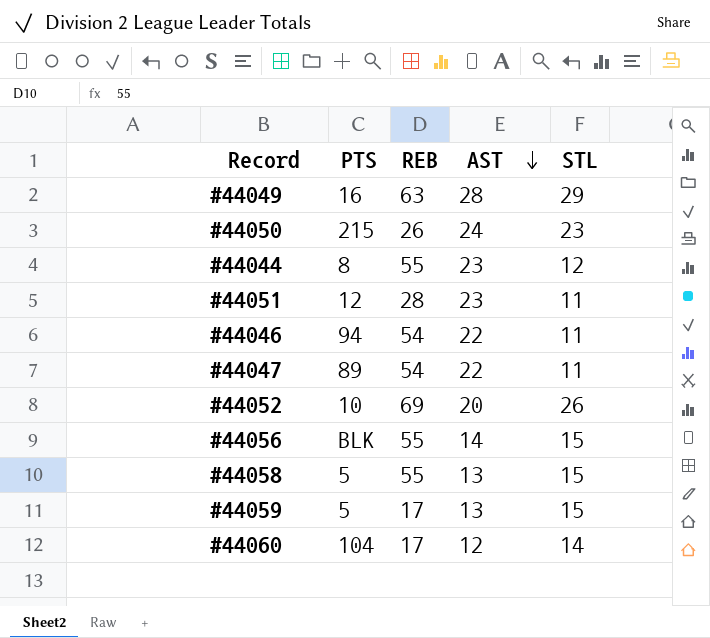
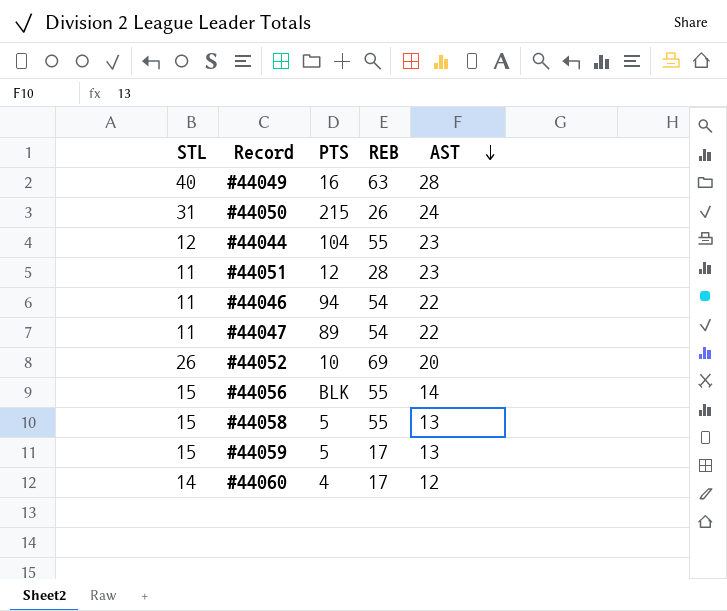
column STL | position: 5 -> 1
#44049 | STL: 29 -> 40
#44050 | STL: 23 -> 31
#44044 | PTS: 8 -> 104
#44060 | PTS: 104 -> 4

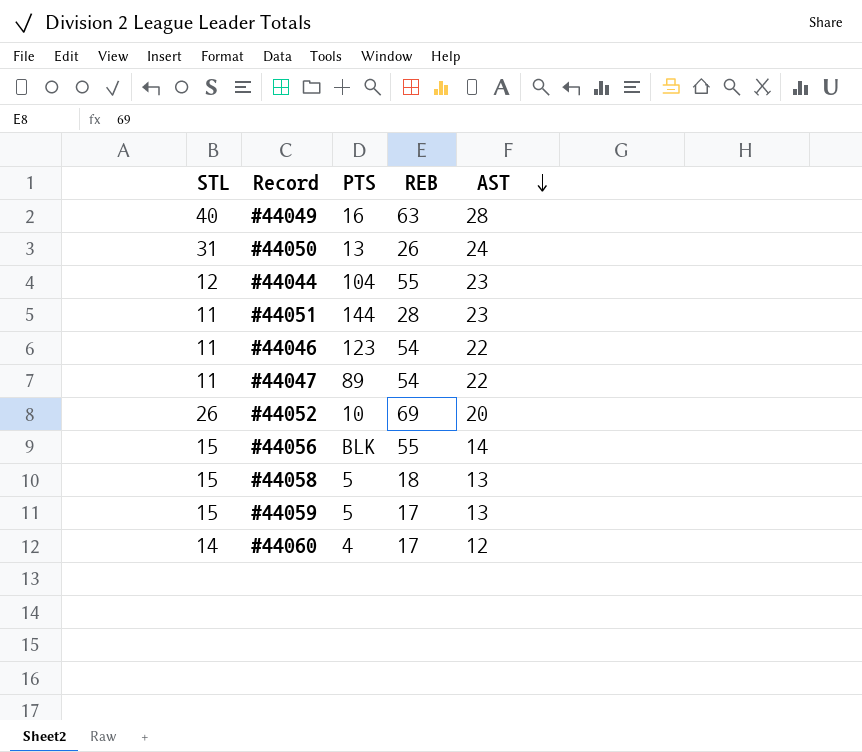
#44050 | PTS: 215 -> 13
#44051 | PTS: 12 -> 144
#44046 | PTS: 94 -> 123
#44058 | REB: 55 -> 18

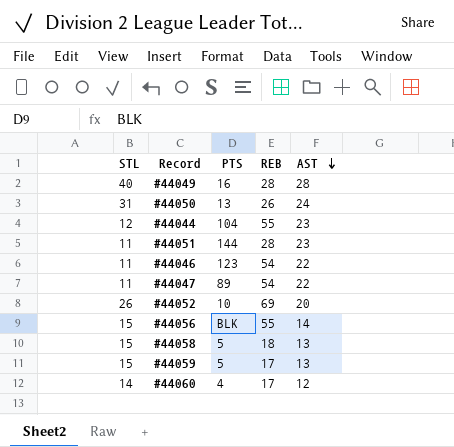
#44049 | REB: 63 -> 28

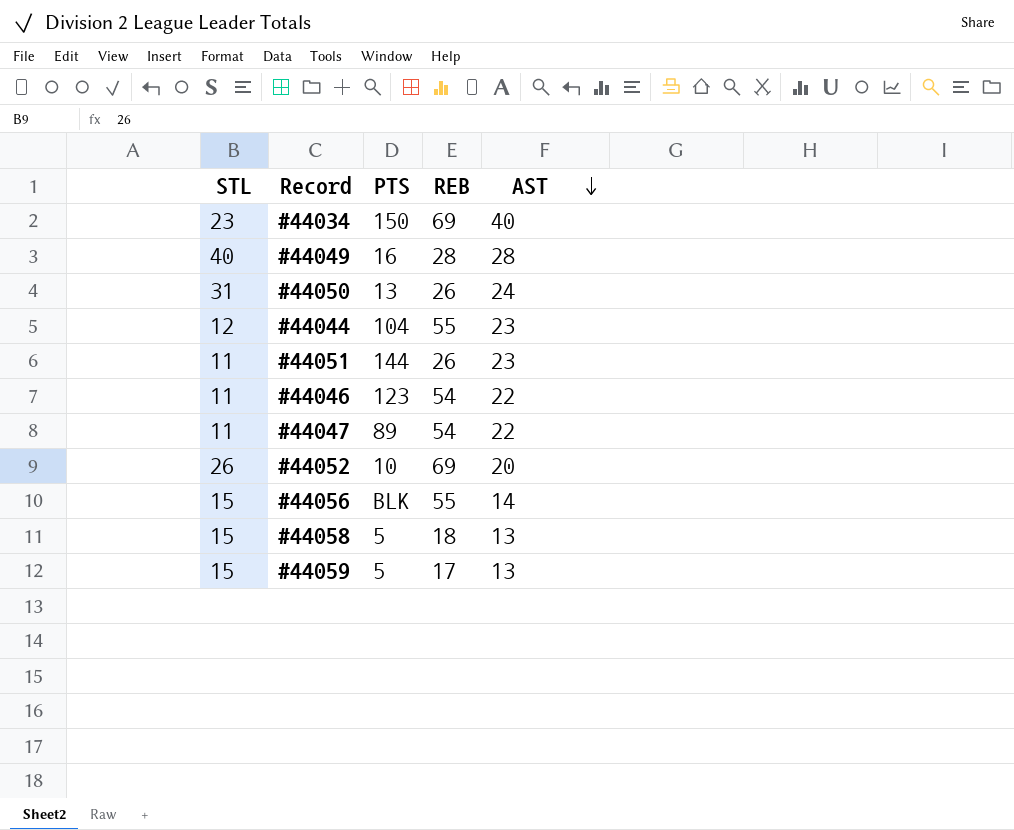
row #44060: 14 | 4 | 17 | 12 -> none
row #44034: none -> 23 | 150 | 69 | 40
#44051 | REB: 28 -> 26

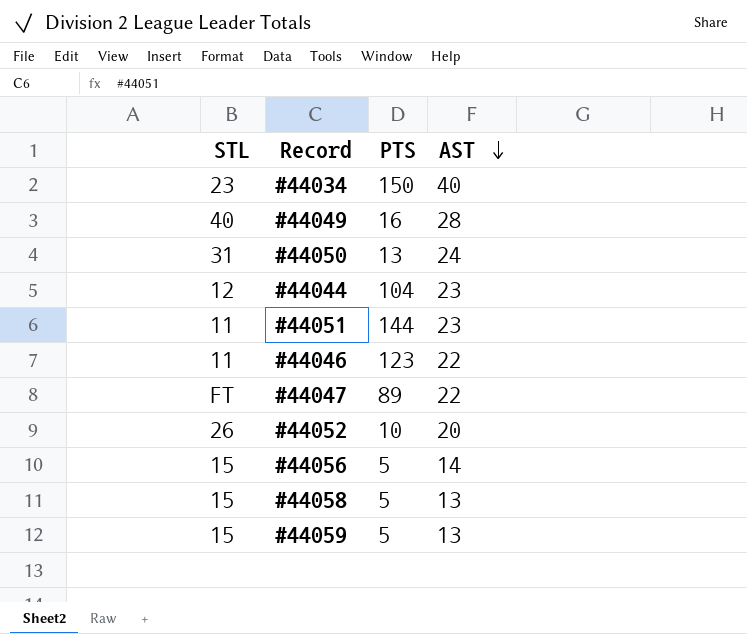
column REB | position: 4 -> none
#44047 | STL: 11 -> FT
#44056 | PTS: BLK -> 5

